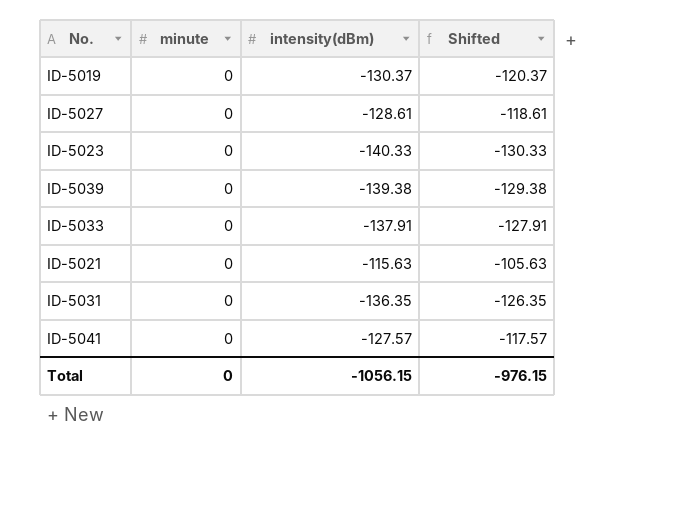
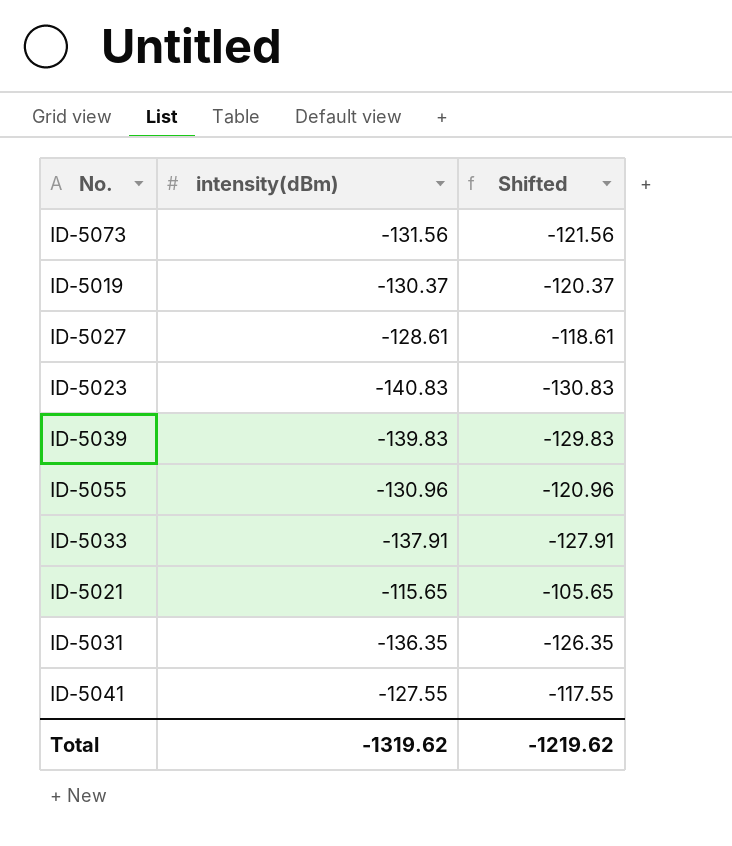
column minute | position: 2 -> none
row ID-5073: none -> -131.56 | -121.56
ID-5023 | intensity(dBm): -140.33 -> -140.83
ID-5023 | Shifted: -130.33 -> -130.83
ID-5039 | intensity(dBm): -139.38 -> -139.83
ID-5039 | Shifted: -129.38 -> -129.83
row ID-5055: none -> -130.96 | -120.96
ID-5021 | intensity(dBm): -115.63 -> -115.65
ID-5021 | Shifted: -105.63 -> -105.65
ID-5041 | intensity(dBm): -127.57 -> -127.55
ID-5041 | Shifted: -117.57 -> -117.55
Total | intensity(dBm): -1056.15 -> -1319.62
Total | Shifted: -976.15 -> -1219.62

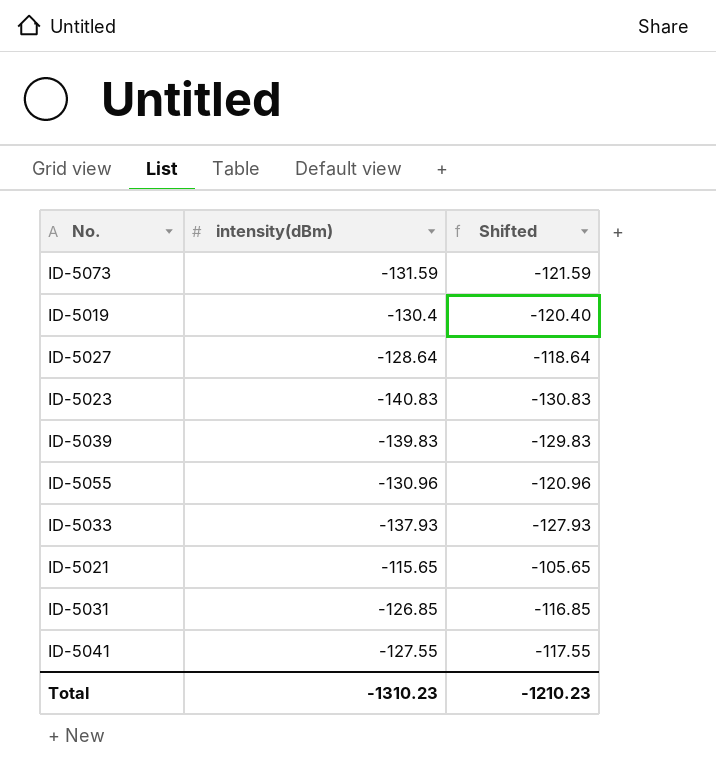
ID-5073 | intensity(dBm): -131.56 -> -131.59
ID-5073 | Shifted: -121.56 -> -121.59
ID-5019 | intensity(dBm): -130.37 -> -130.4
ID-5019 | Shifted: -120.37 -> -120.40
ID-5027 | intensity(dBm): -128.61 -> -128.64
ID-5027 | Shifted: -118.61 -> -118.64
ID-5033 | intensity(dBm): -137.91 -> -137.93
ID-5033 | Shifted: -127.91 -> -127.93
ID-5031 | intensity(dBm): -136.35 -> -126.85
ID-5031 | Shifted: -126.35 -> -116.85
Total | intensity(dBm): -1319.62 -> -1310.23
Total | Shifted: -1219.62 -> -1210.23

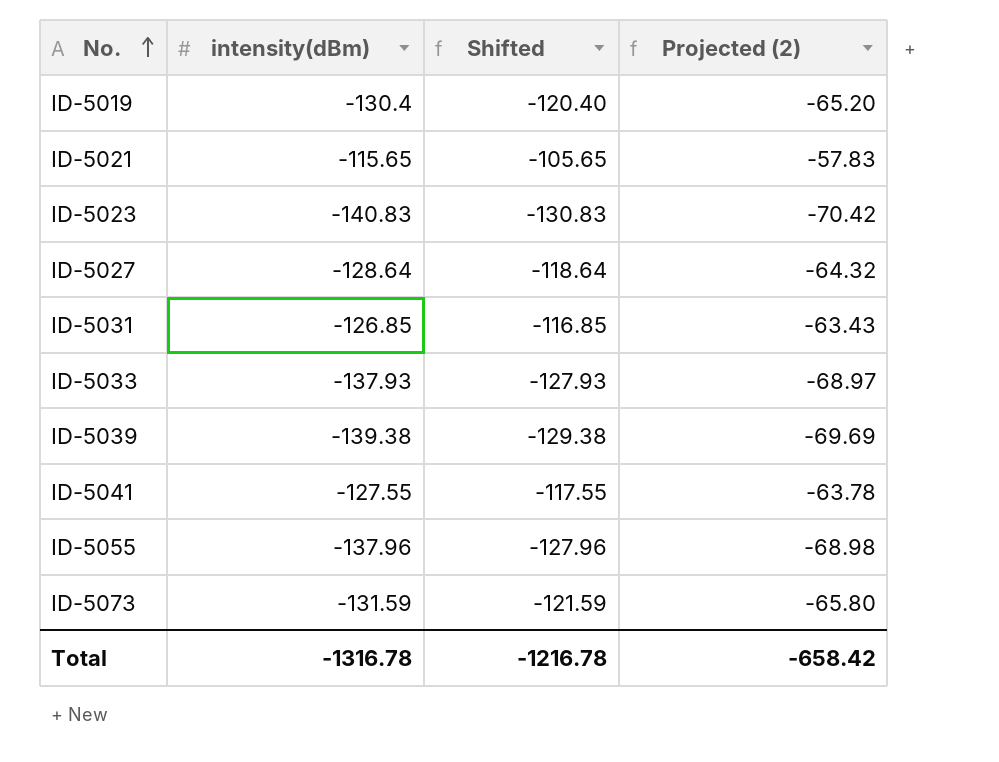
row order: none -> No. ascending
column Projected (2) | formula: none -> [intensity(dBm)] * 0.5
ID-5039 | intensity(dBm): -139.83 -> -139.38
ID-5039 | Shifted: -129.83 -> -129.38
ID-5055 | intensity(dBm): -130.96 -> -137.96
ID-5055 | Shifted: -120.96 -> -127.96
Total | intensity(dBm): -1310.23 -> -1316.78
Total | Shifted: -1210.23 -> -1216.78

